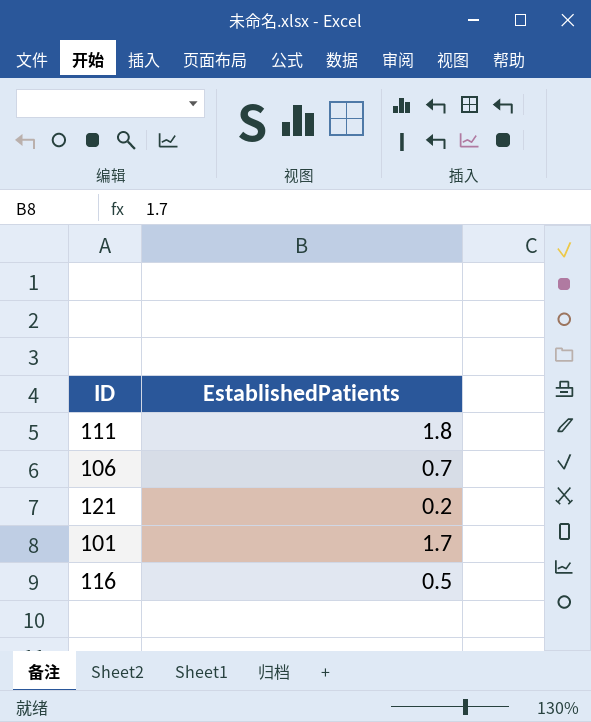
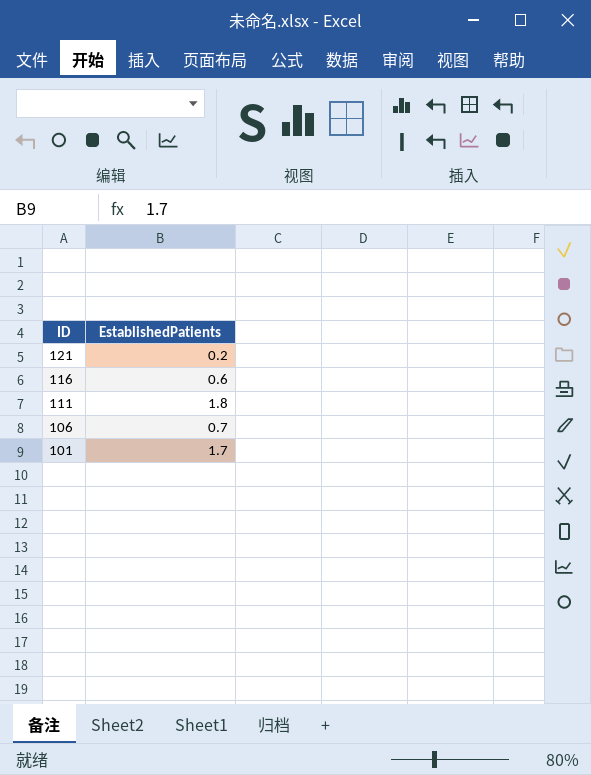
row order: none -> ID descending
116 | EstablishedPatients: 0.5 -> 0.6

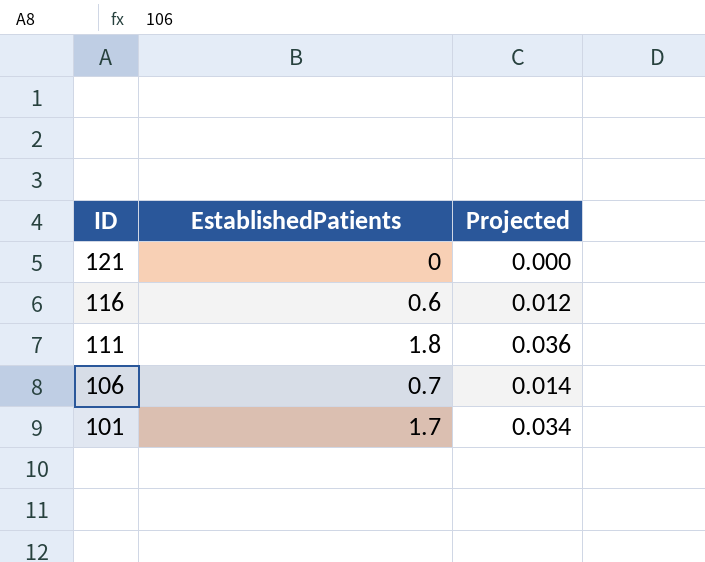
column Projected | formula: none -> [EstablishedPatients] * 0.02
121 | EstablishedPatients: 0.2 -> 0

